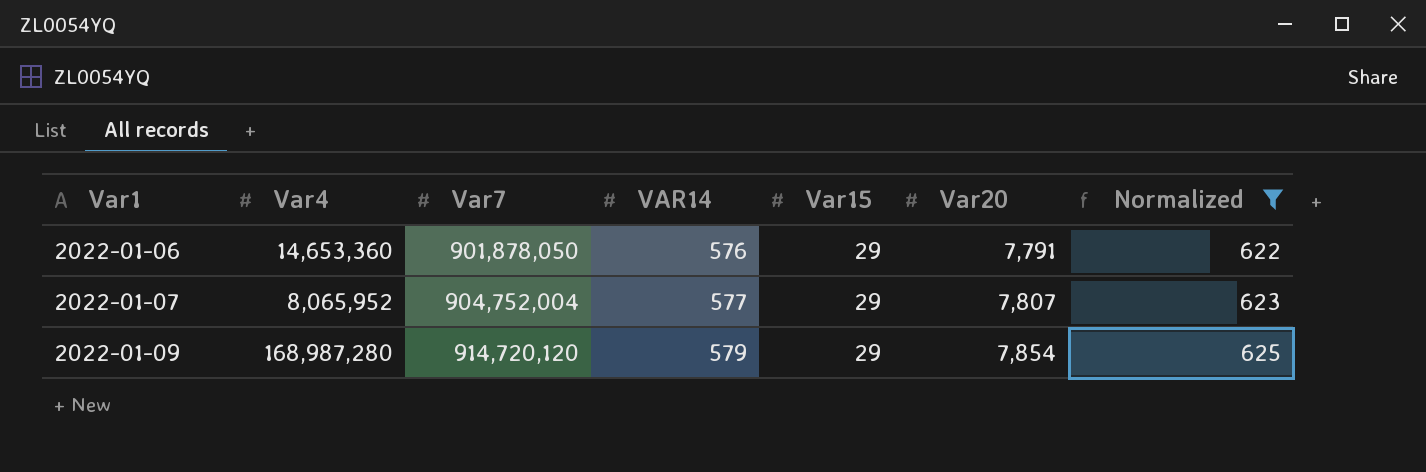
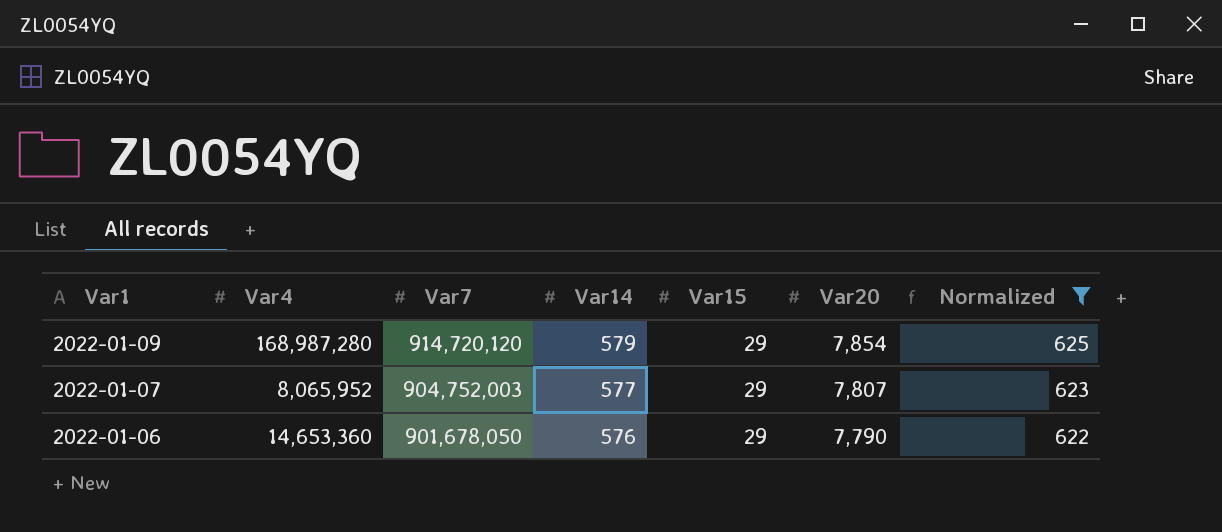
row order: Var1 ascending -> Var1 descending
column name: VAR14 -> Var14
2022-01-07 | Var7: 904,752,004 -> 904,752,003
2022-01-06 | Var7: 901,878,050 -> 901,678,050
2022-01-06 | Var20: 7,791 -> 7,790

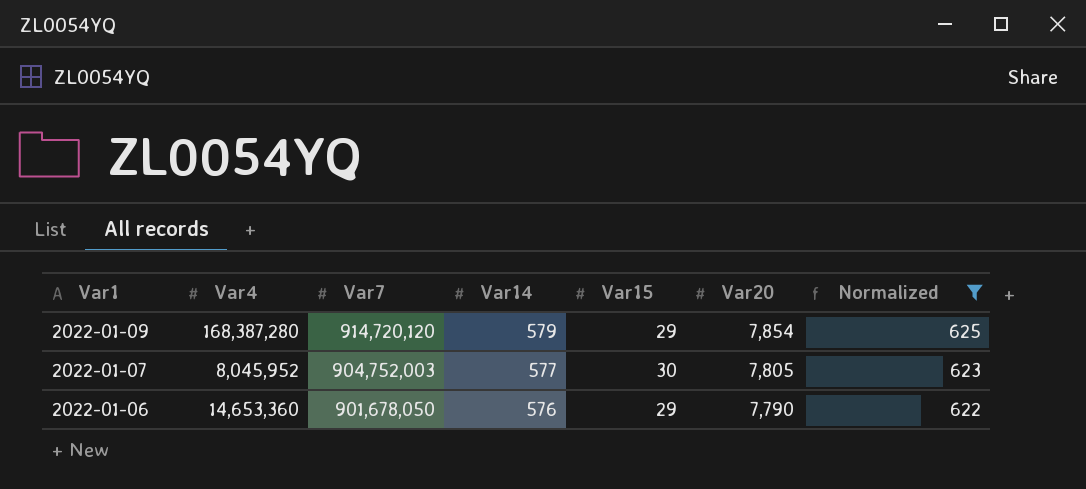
2022-01-09 | Var4: 168,987,280 -> 168,387,280
2022-01-07 | Var4: 8,065,952 -> 8,045,952
2022-01-07 | Var15: 29 -> 30
2022-01-07 | Var20: 7,807 -> 7,805

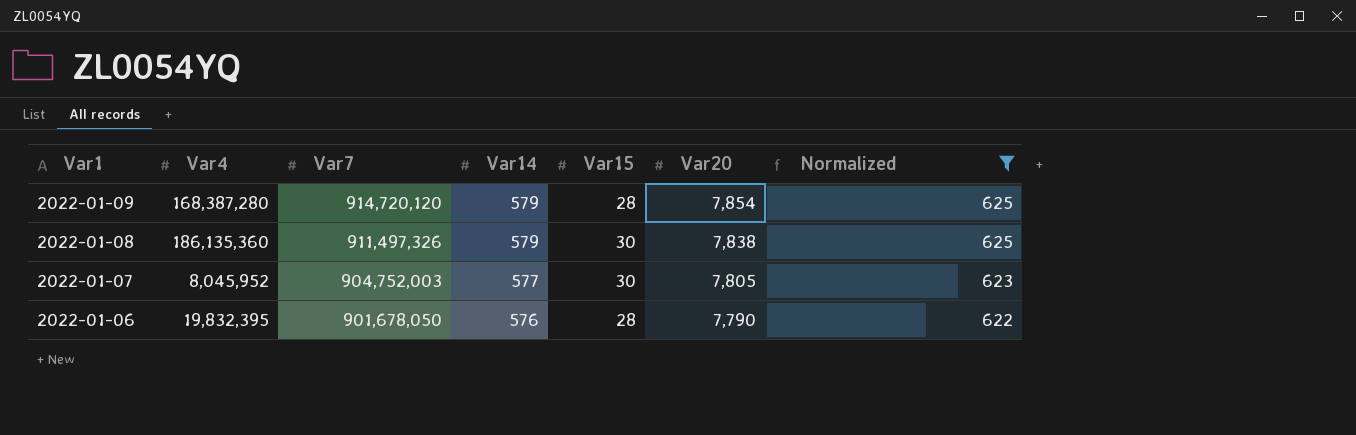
2022-01-09 | Var15: 29 -> 28
row 2022-01-08: none -> 186,135,360 | 911,497,326 | 579 | 30 | 7,838 | 625
2022-01-06 | Var4: 14,653,360 -> 19,832,395
2022-01-06 | Var15: 29 -> 28

